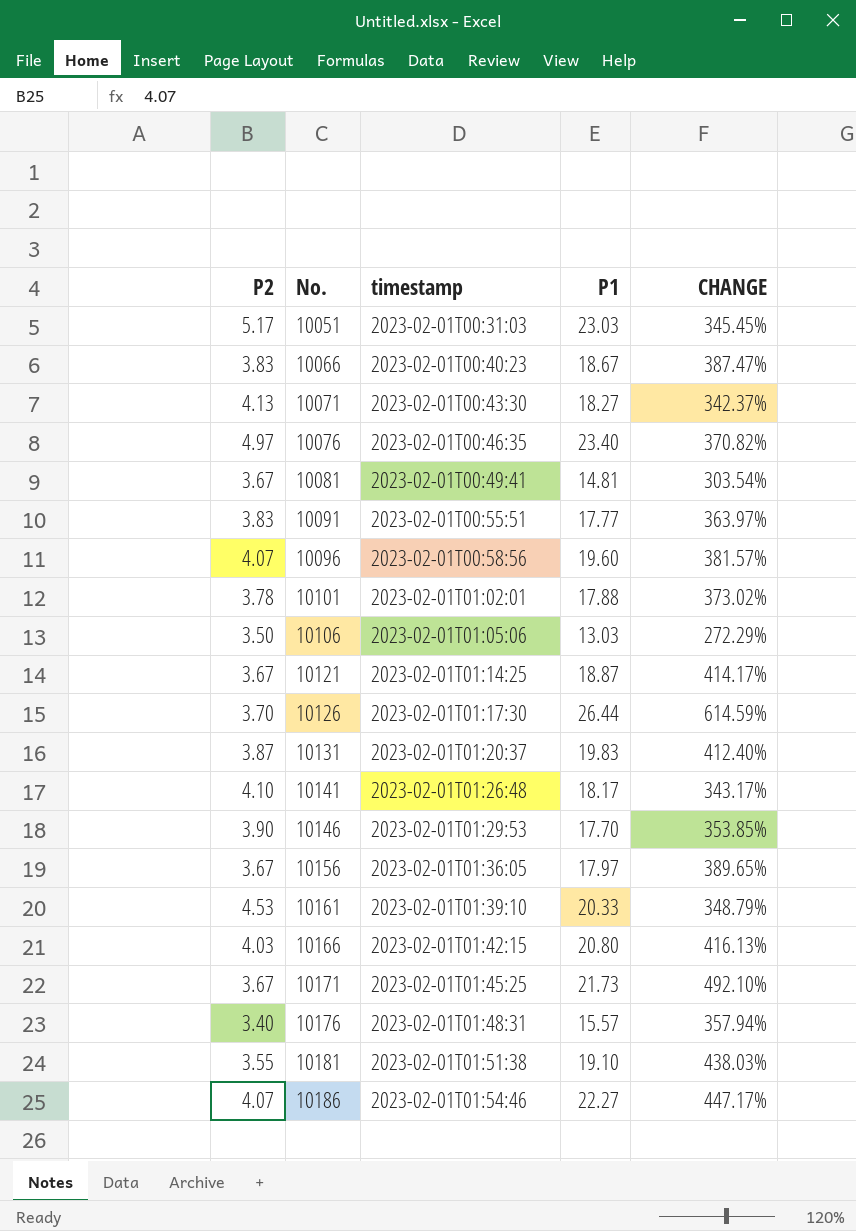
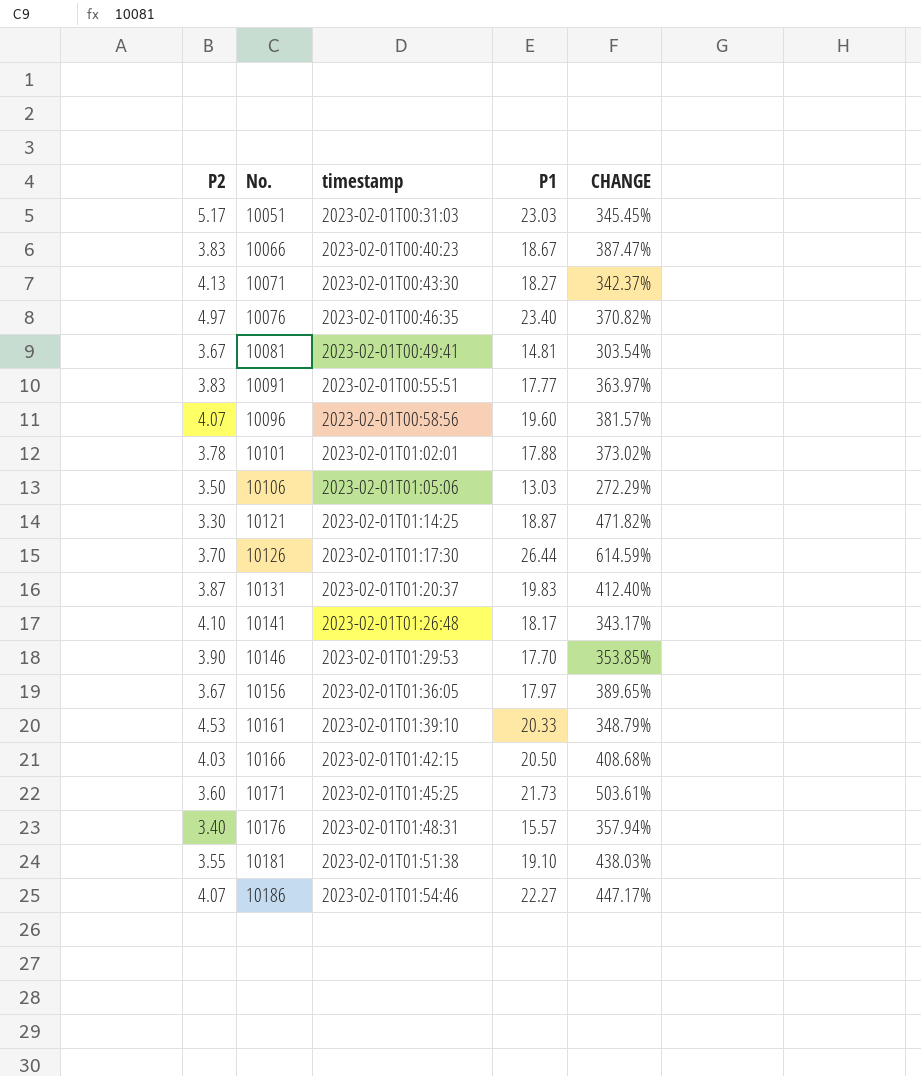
10121 | P2: 3.67 -> 3.30
10121 | CHANGE: 414.17% -> 471.82%
10166 | P1: 20.80 -> 20.50
10166 | CHANGE: 416.13% -> 408.68%
10171 | P2: 3.67 -> 3.60
10171 | CHANGE: 492.10% -> 503.61%

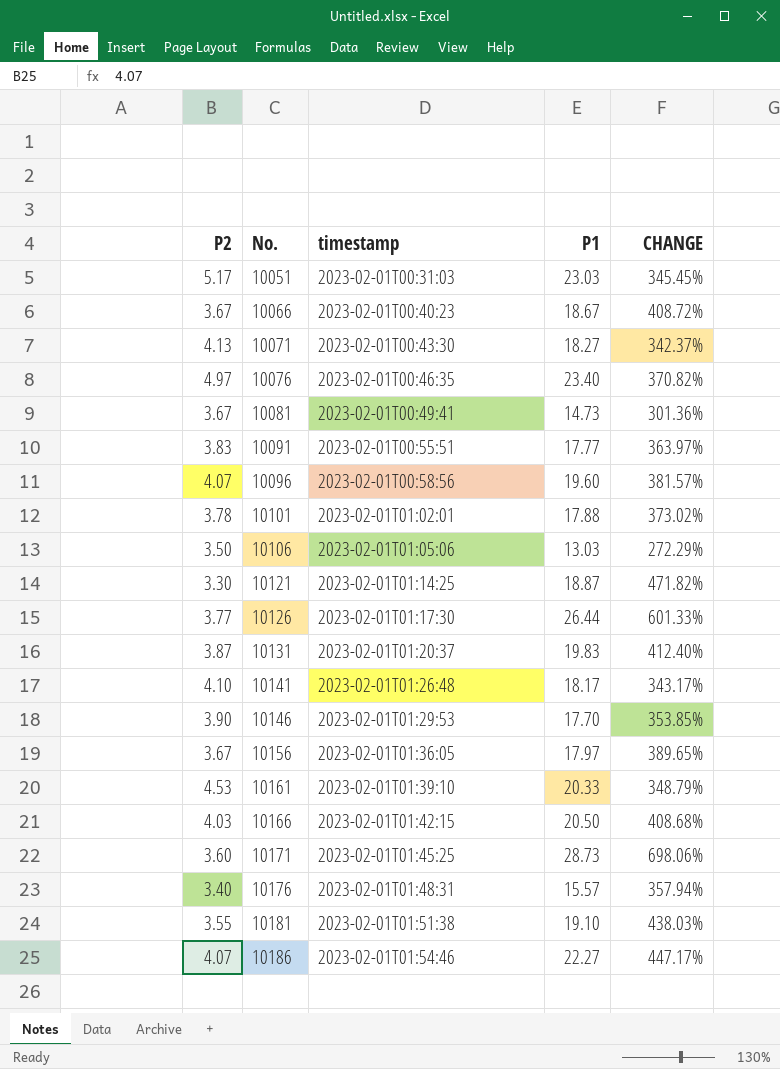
10066 | P2: 3.83 -> 3.67
10066 | CHANGE: 387.47% -> 408.72%
10081 | P1: 14.81 -> 14.73
10081 | CHANGE: 303.54% -> 301.36%
10126 | P2: 3.70 -> 3.77
10126 | CHANGE: 614.59% -> 601.33%
10171 | P1: 21.73 -> 28.73
10171 | CHANGE: 503.61% -> 698.06%

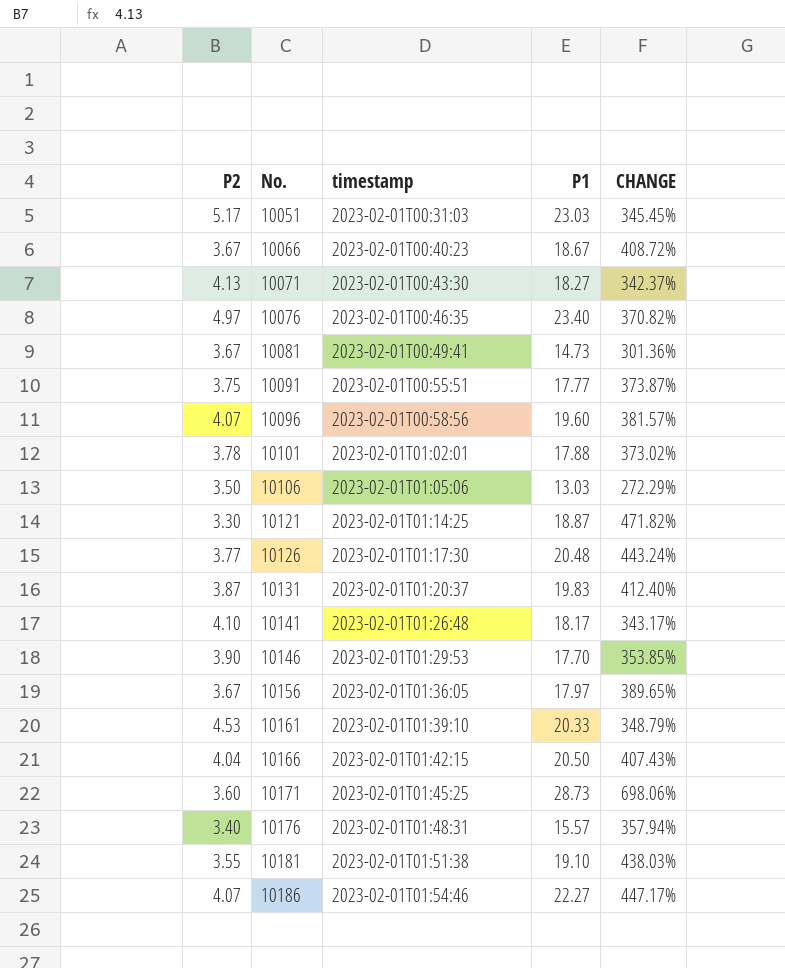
10091 | P2: 3.83 -> 3.75
10091 | CHANGE: 363.97% -> 373.87%
10126 | P1: 26.44 -> 20.48
10126 | CHANGE: 601.33% -> 443.24%
10166 | P2: 4.03 -> 4.04
10166 | CHANGE: 408.68% -> 407.43%

